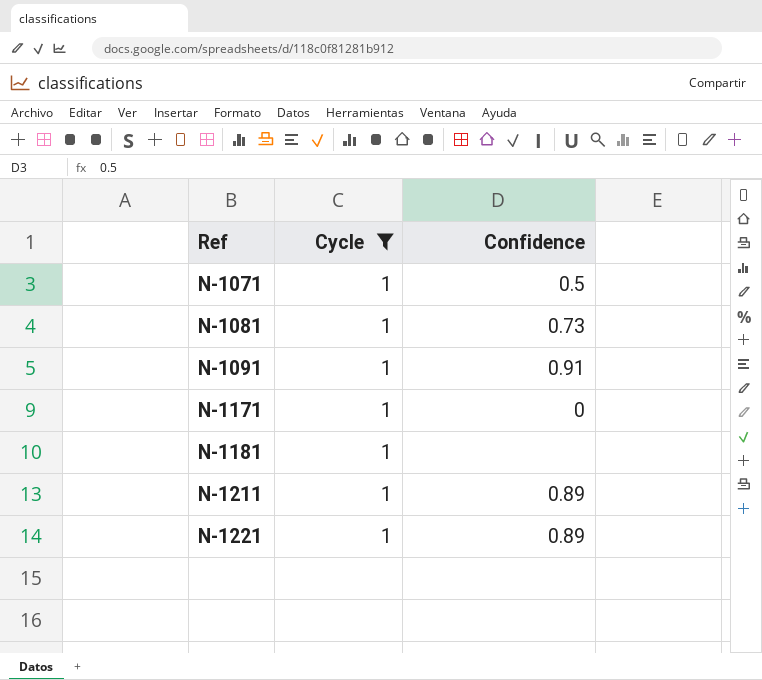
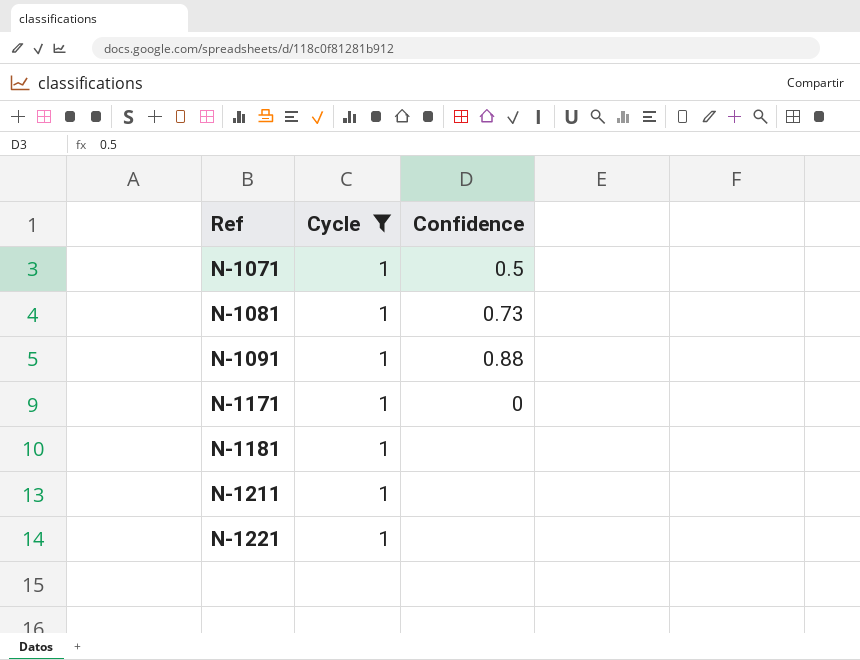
N-1091 | Confidence: 0.91 -> 0.88
N-1211 | Confidence: 0.89 -> none
N-1221 | Confidence: 0.89 -> none

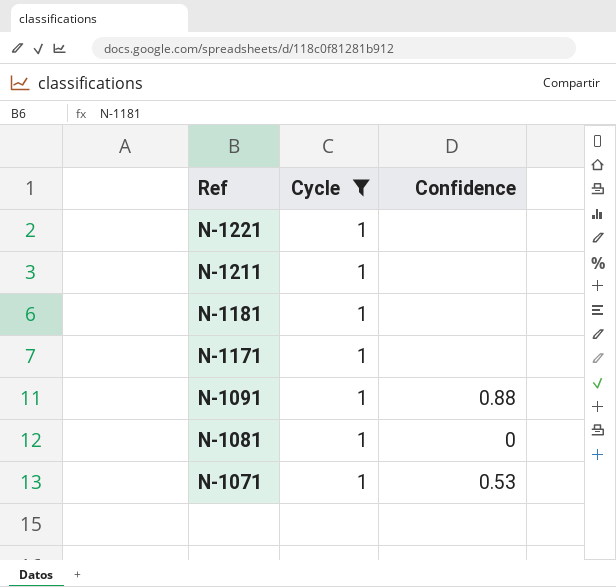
row order: Ref ascending -> Ref descending
N-1171 | Confidence: 0 -> none
N-1081 | Confidence: 0.73 -> 0
N-1071 | Confidence: 0.5 -> 0.53

